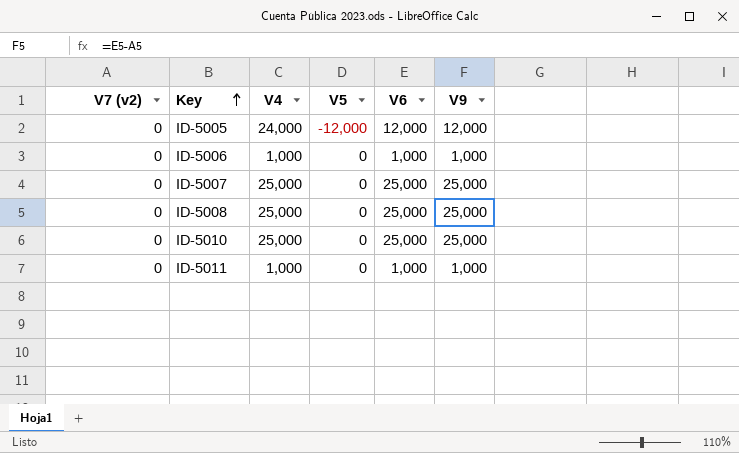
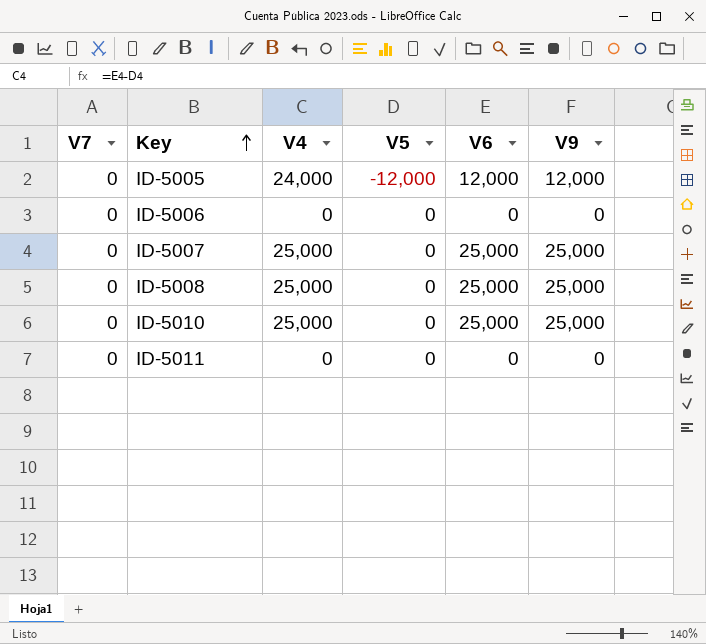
column name: V7 (v2) -> V7
ID-5006 | V4: 1,000 -> 0
ID-5006 | V6: 1,000 -> 0
ID-5006 | V9: 1,000 -> 0
ID-5011 | V4: 1,000 -> 0
ID-5011 | V6: 1,000 -> 0
ID-5011 | V9: 1,000 -> 0

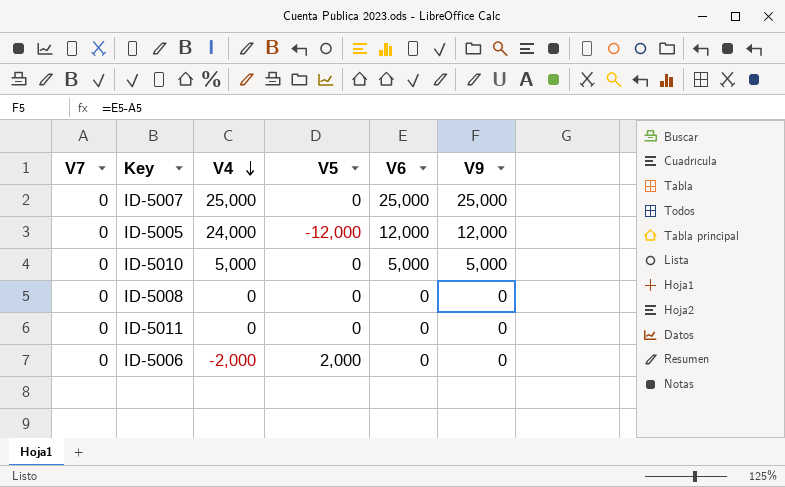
row order: Key ascending -> V4 descending
ID-5010 | V4: 25,000 -> 5,000
ID-5010 | V6: 25,000 -> 5,000
ID-5010 | V9: 25,000 -> 5,000
ID-5008 | V4: 25,000 -> 0
ID-5008 | V6: 25,000 -> 0
ID-5008 | V9: 25,000 -> 0
ID-5006 | V4: 0 -> -2,000
ID-5006 | V5: 0 -> 2,000

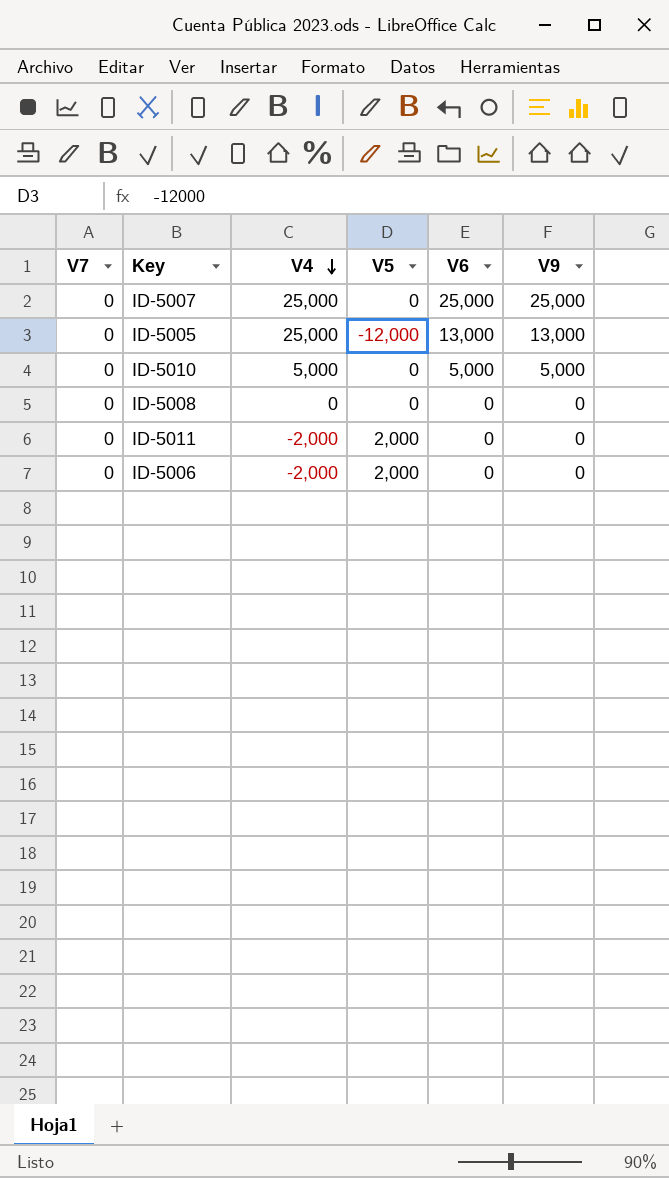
ID-5005 | V4: 24,000 -> 25,000
ID-5005 | V6: 12,000 -> 13,000
ID-5005 | V9: 12,000 -> 13,000
ID-5011 | V4: 0 -> -2,000
ID-5011 | V5: 0 -> 2,000

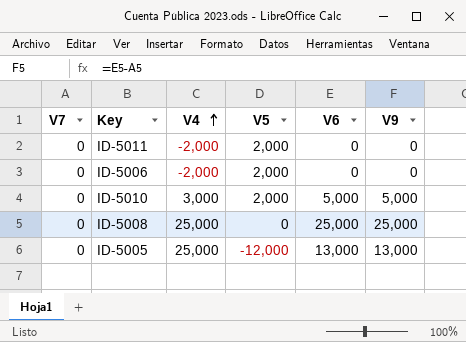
row order: V4 descending -> V4 ascending
row ID-5007: 0 | 25,000 | 0 | 25,000 | 25,000 -> none
ID-5010 | V4: 5,000 -> 3,000
ID-5010 | V5: 0 -> 2,000
ID-5008 | V4: 0 -> 25,000
ID-5008 | V6: 0 -> 25,000
ID-5008 | V9: 0 -> 25,000

